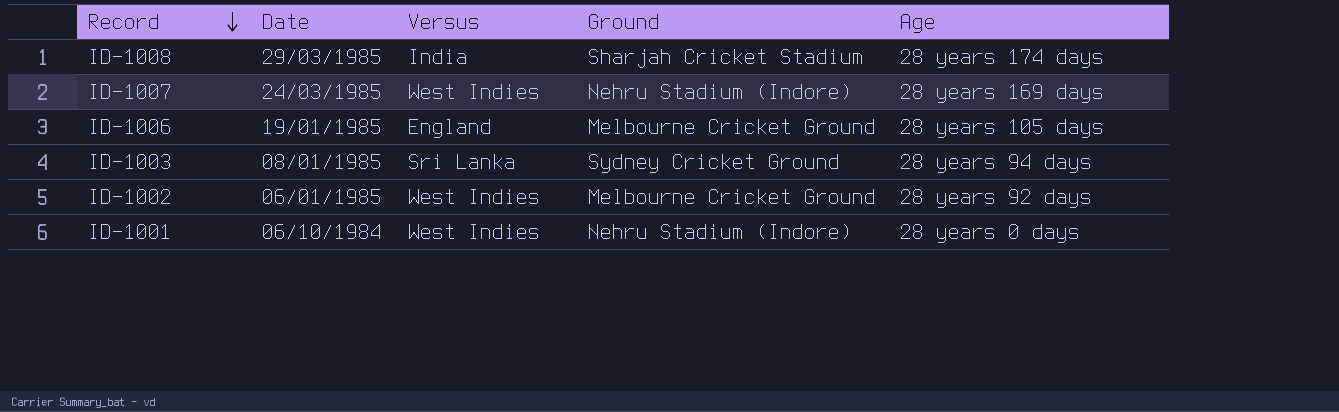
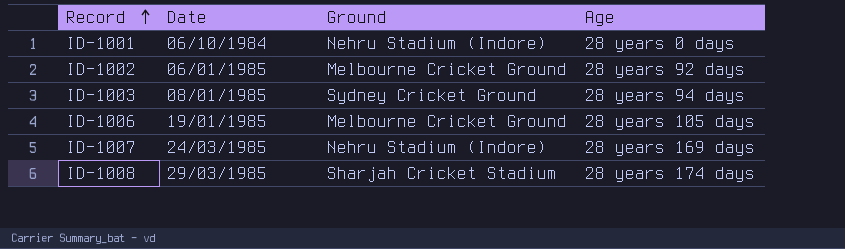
row order: Record descending -> Record ascending
column Versus | position: 3 -> none

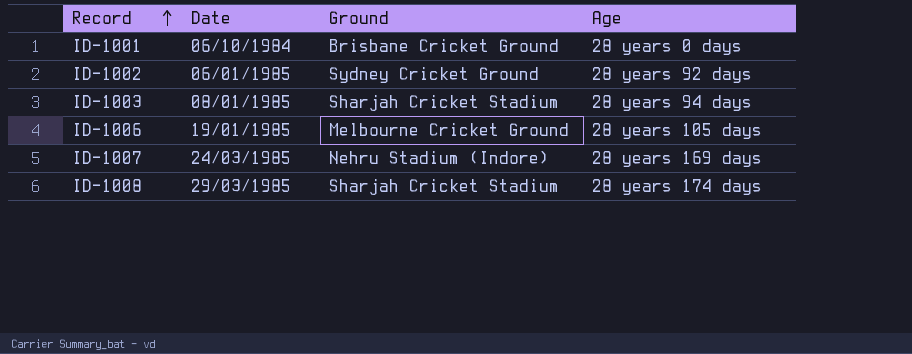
ID-1001 | Ground: Nehru Stadium (Indore) -> Brisbane Cricket Ground
ID-1002 | Ground: Melbourne Cricket Ground -> Sydney Cricket Ground
ID-1003 | Ground: Sydney Cricket Ground -> Sharjah Cricket Stadium

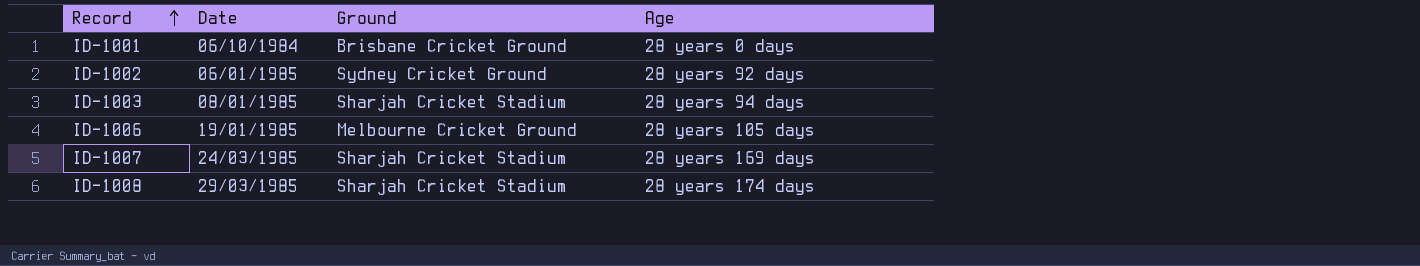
ID-1007 | Ground: Nehru Stadium (Indore) -> Sharjah Cricket Stadium

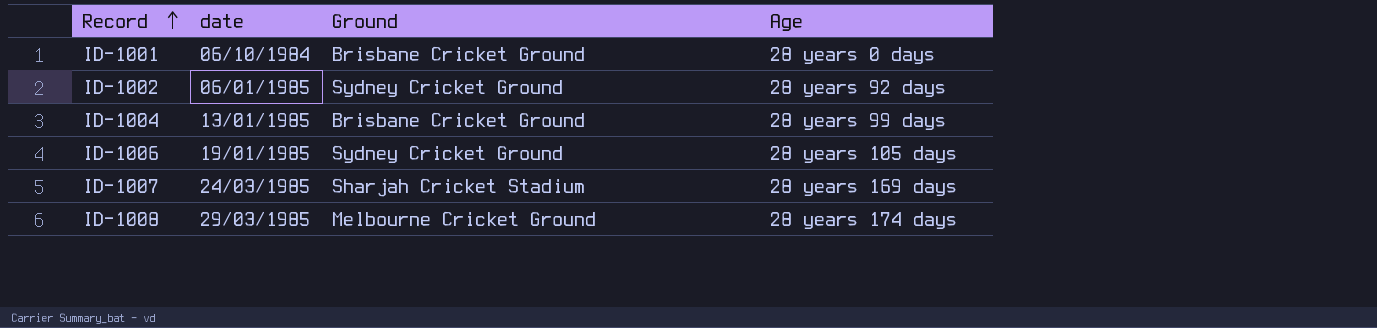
column name: Date -> date
row ID-1003: 08/01/1985 | Sharjah Cricket Stadium | 28 years 94 days -> none
row ID-1004: none -> 13/01/1985 | Brisbane Cricket Ground | 28 years 99 days
ID-1006 | Ground: Melbourne Cricket Ground -> Sydney Cricket Ground
ID-1008 | Ground: Sharjah Cricket Stadium -> Melbourne Cricket Ground

